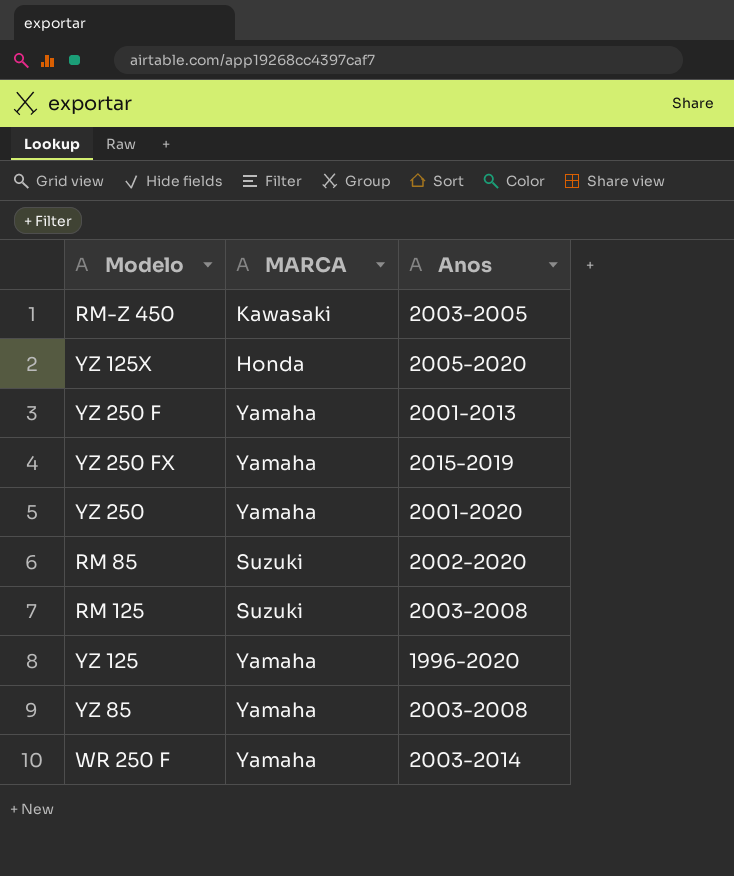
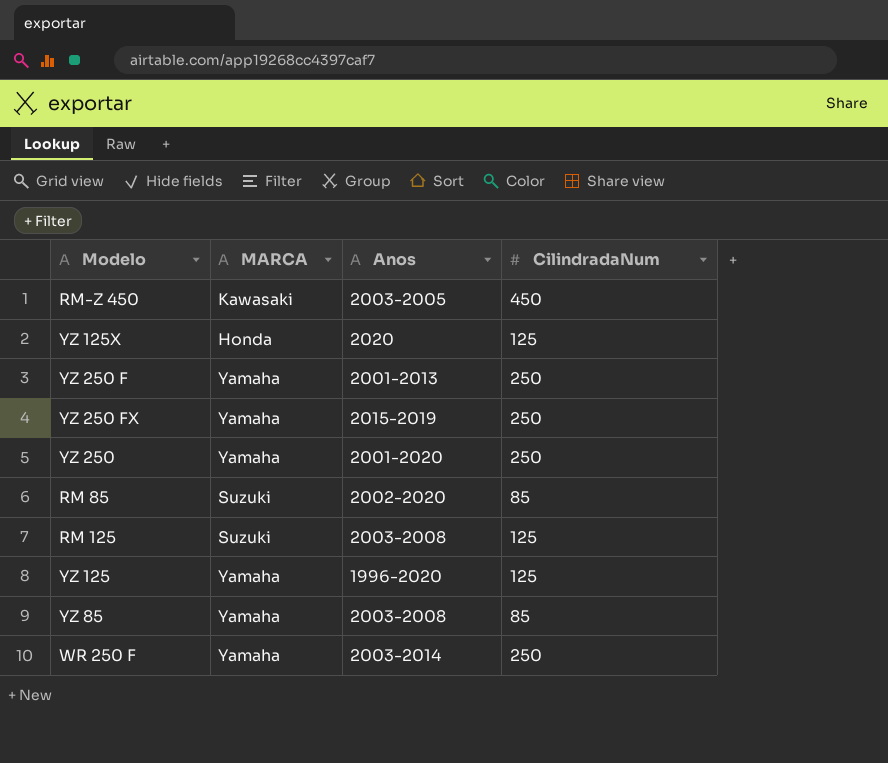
column CilindradaNum | position: none -> 4
YZ 125X | Anos: 2005-2020 -> 2020

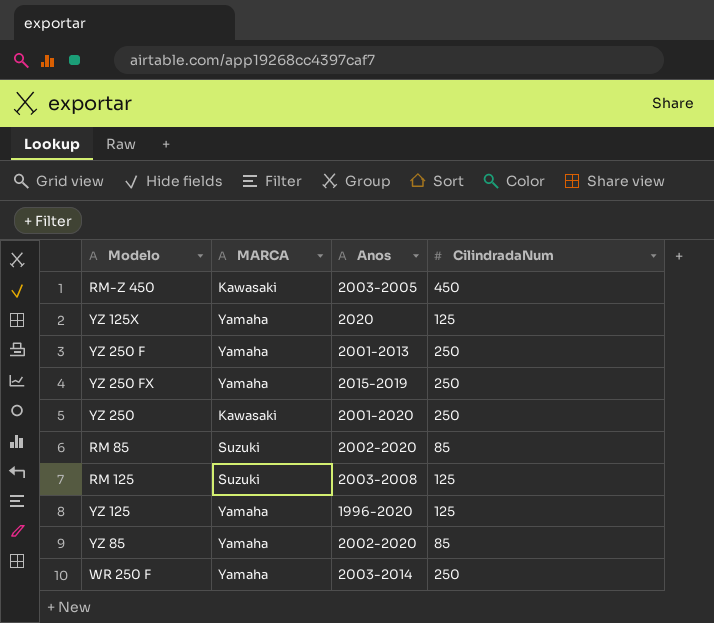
YZ 125X | MARCA: Honda -> Yamaha
YZ 250 | MARCA: Yamaha -> Kawasaki
YZ 85 | Anos: 2003-2008 -> 2002-2020

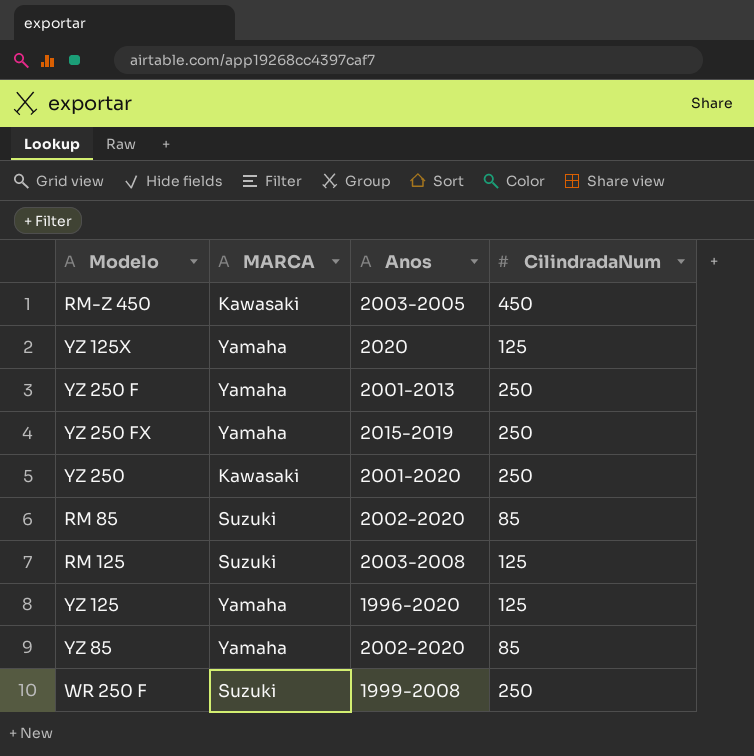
WR 250 F | MARCA: Yamaha -> Suzuki
WR 250 F | Anos: 2003-2014 -> 1999-2008

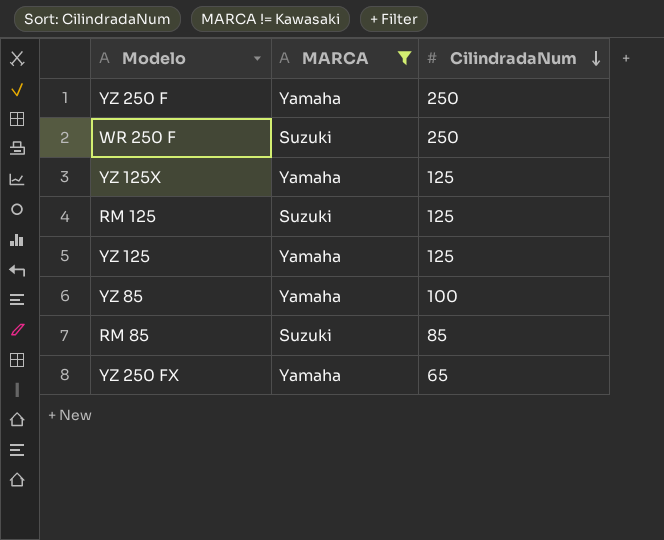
filter: none -> MARCA != Kawasaki
row order: none -> CilindradaNum descending
column Anos | position: 3 -> none
YZ 85 | CilindradaNum: 85 -> 100
YZ 250 FX | CilindradaNum: 250 -> 65

